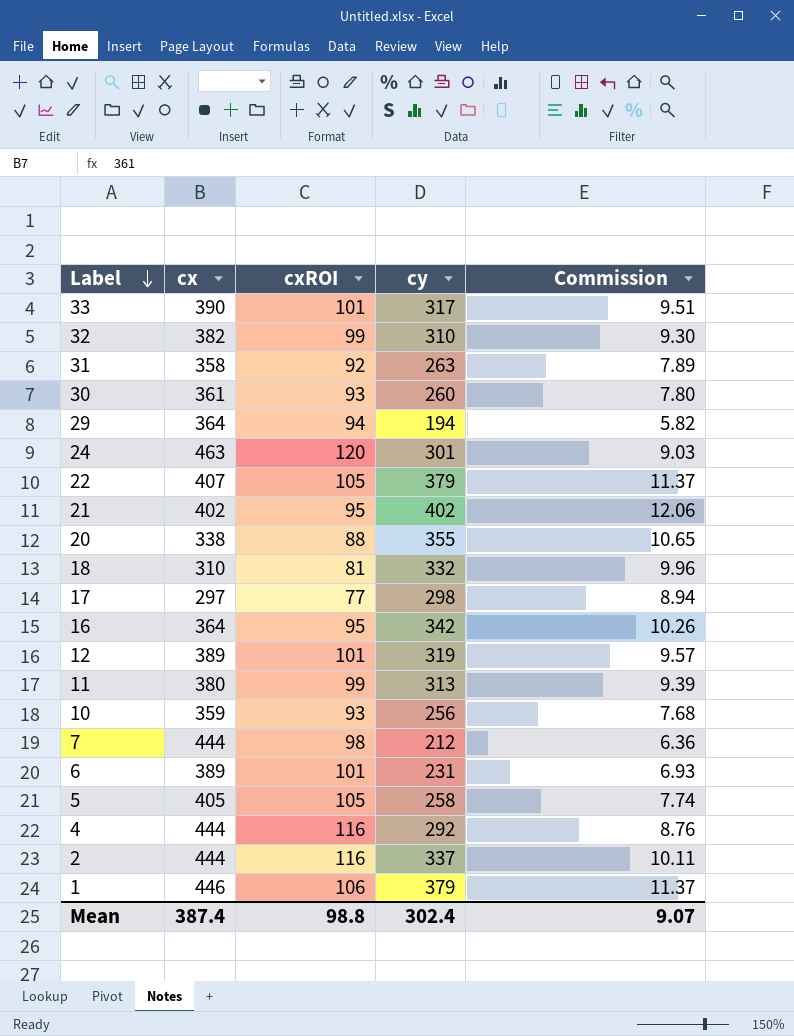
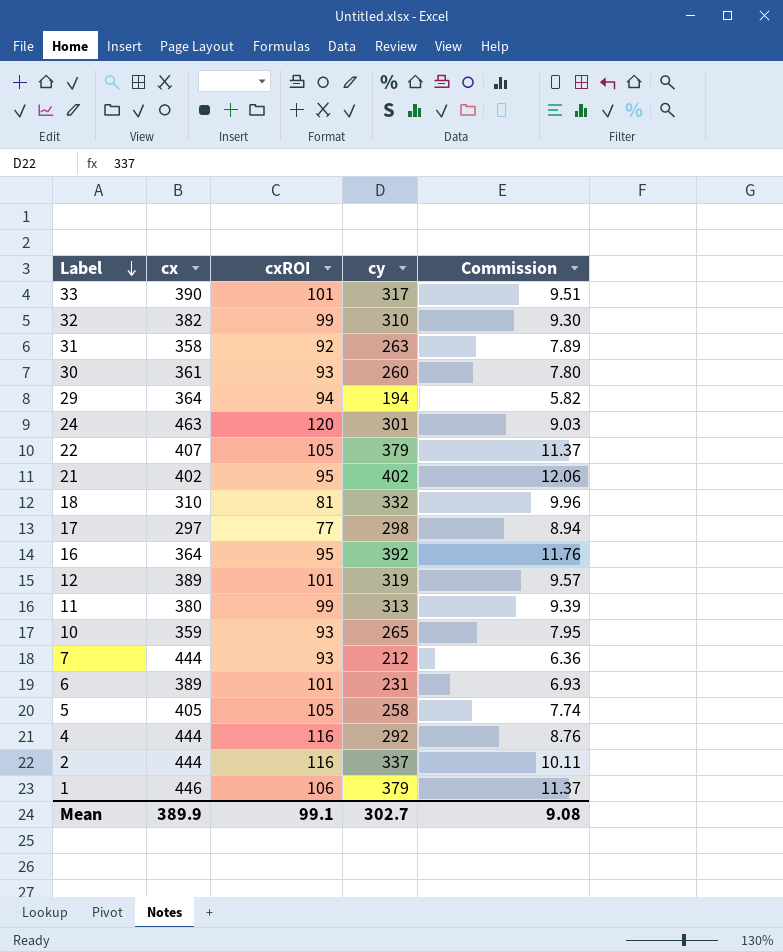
row 20: 338 | 88 | 355 | 10.65 -> none
16 | cy: 342 -> 392
16 | Commission: 10.26 -> 11.76
10 | cy: 256 -> 265
10 | Commission: 7.68 -> 7.95
7 | cxROI: 98 -> 93
Mean | cx: 387.4 -> 389.9
Mean | cxROI: 98.8 -> 99.1
Mean | cy: 302.4 -> 302.7
Mean | Commission: 9.07 -> 9.08

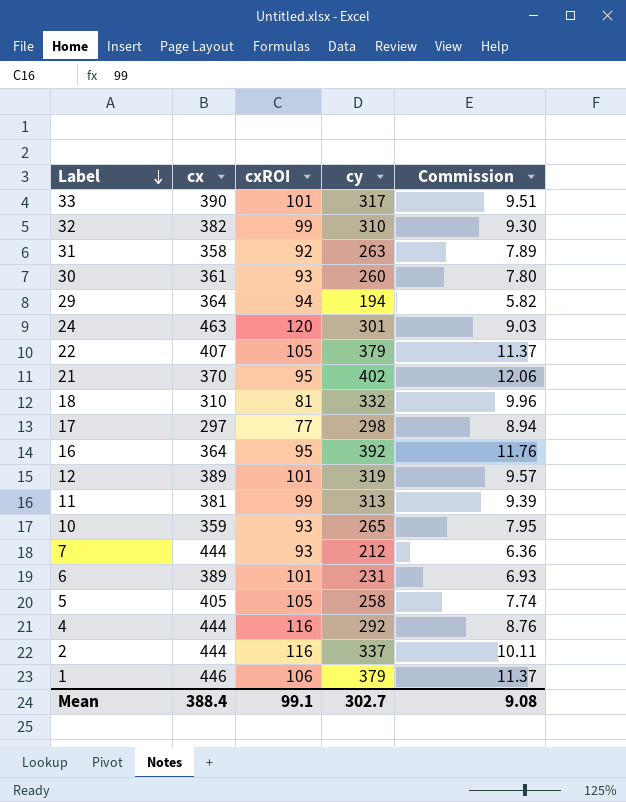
21 | cx: 402 -> 370
11 | cx: 380 -> 381
Mean | cx: 389.9 -> 388.4

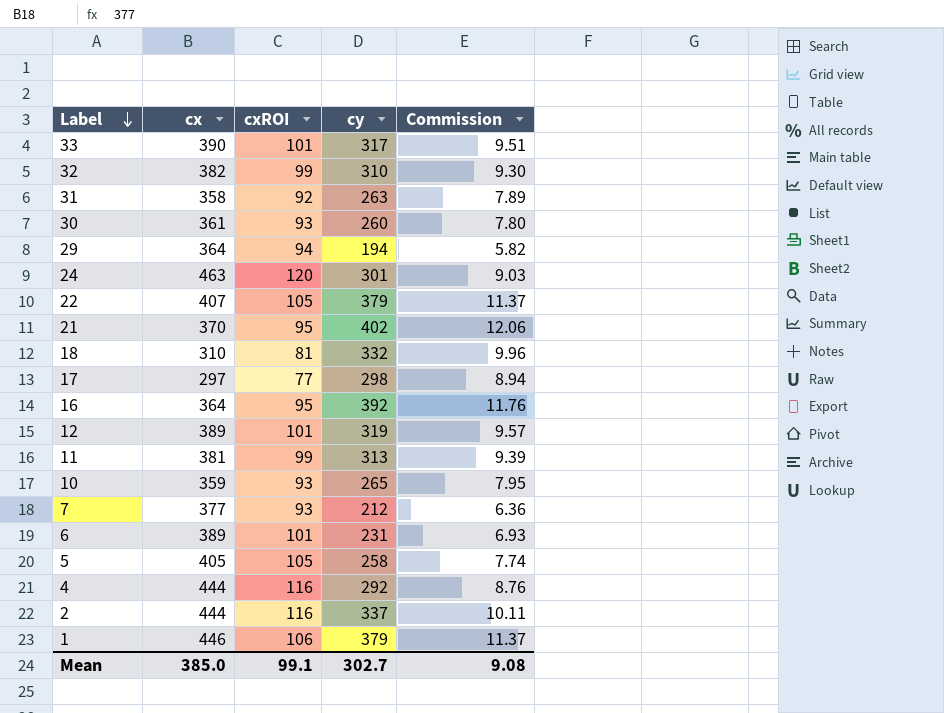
7 | cx: 444 -> 377
Mean | cx: 388.4 -> 385.0

